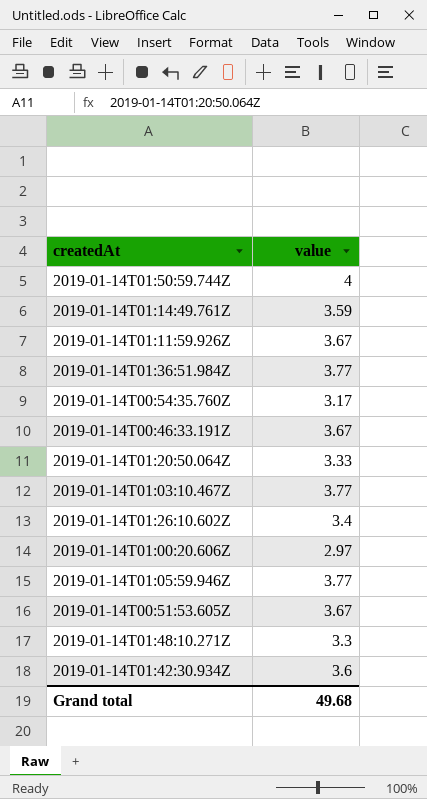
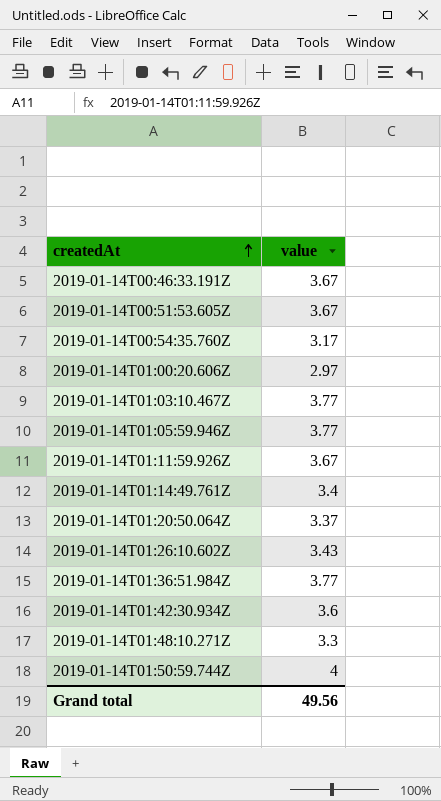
row order: none -> createdAt ascending
2019-01-14T01:14:49.761Z | value: 3.59 -> 3.4
2019-01-14T01:20:50.064Z | value: 3.33 -> 3.37
2019-01-14T01:26:10.602Z | value: 3.4 -> 3.43
Grand total | value: 49.68 -> 49.56

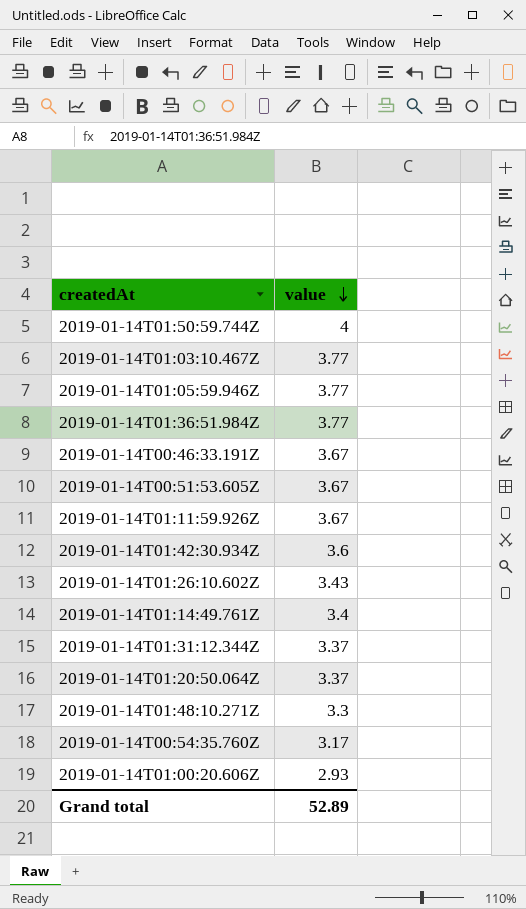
row order: createdAt ascending -> value descending
row 2019-01-14T01:31:12.344Z: none -> 3.37
2019-01-14T01:00:20.606Z | value: 2.97 -> 2.93
Grand total | value: 49.56 -> 52.89

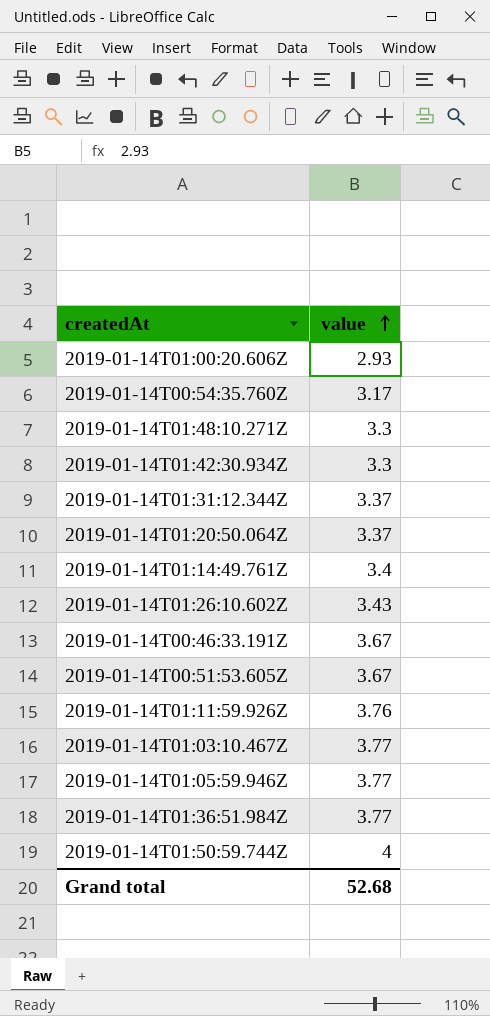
row order: value descending -> value ascending
2019-01-14T01:42:30.934Z | value: 3.6 -> 3.3
2019-01-14T01:11:59.926Z | value: 3.67 -> 3.76
Grand total | value: 52.89 -> 52.68

